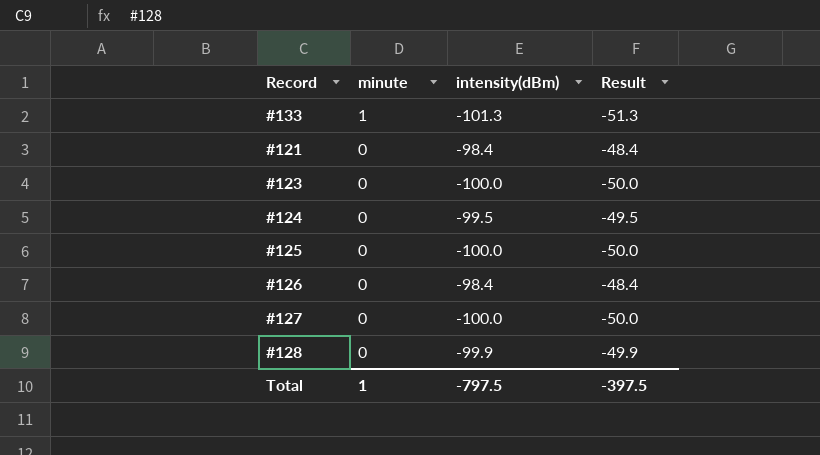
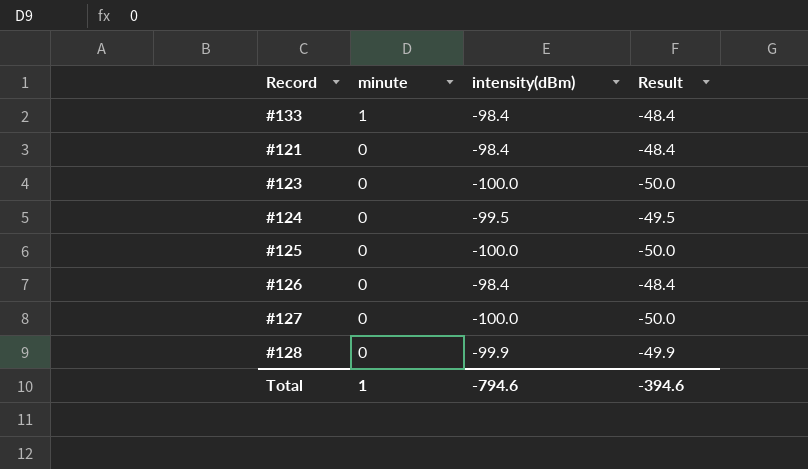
#133 | intensity(dBm): -101.3 -> -98.4
#133 | Result: -51.3 -> -48.4
Total | intensity(dBm): -797.5 -> -794.6
Total | Result: -397.5 -> -394.6

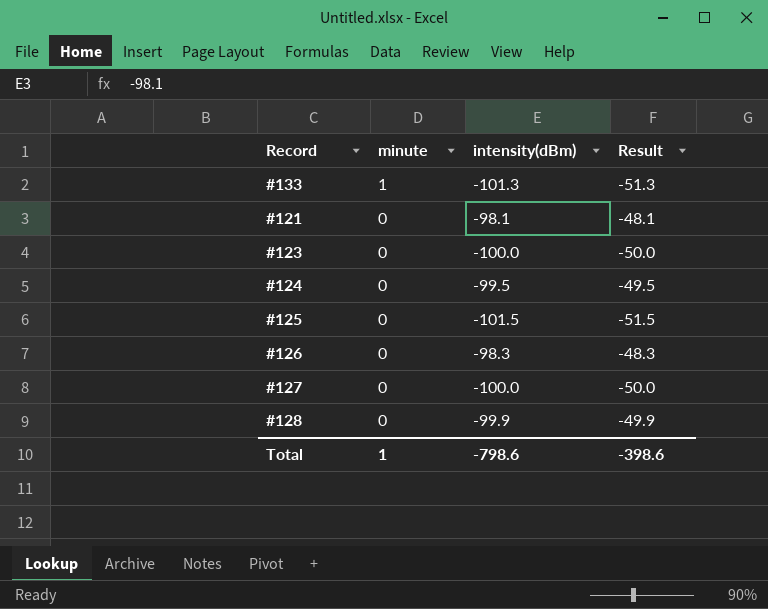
#133 | intensity(dBm): -98.4 -> -101.3
#133 | Result: -48.4 -> -51.3
#121 | intensity(dBm): -98.4 -> -98.1
#121 | Result: -48.4 -> -48.1
#125 | intensity(dBm): -100.0 -> -101.5
#125 | Result: -50.0 -> -51.5
#126 | intensity(dBm): -98.4 -> -98.3
#126 | Result: -48.4 -> -48.3
Total | intensity(dBm): -794.6 -> -798.6
Total | Result: -394.6 -> -398.6

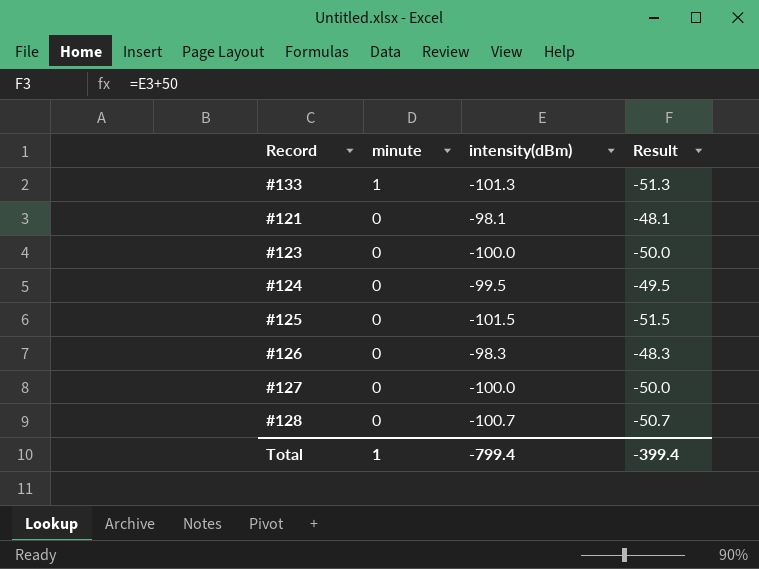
#128 | intensity(dBm): -99.9 -> -100.7
#128 | Result: -49.9 -> -50.7
Total | intensity(dBm): -798.6 -> -799.4
Total | Result: -398.6 -> -399.4

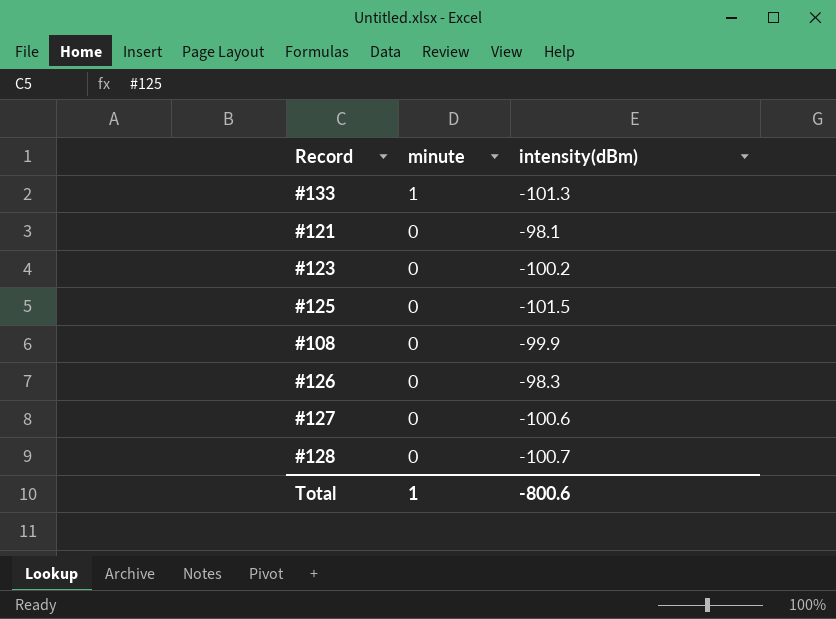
column Result | formula: [intensity(dBm)] + 50 -> none
row #124: 0 | -99.5 | -49.5 -> none
#123 | intensity(dBm): -100.0 -> -100.2
row #108: none -> 0 | -99.9
#127 | intensity(dBm): -100.0 -> -100.6
Total | intensity(dBm): -799.4 -> -800.6

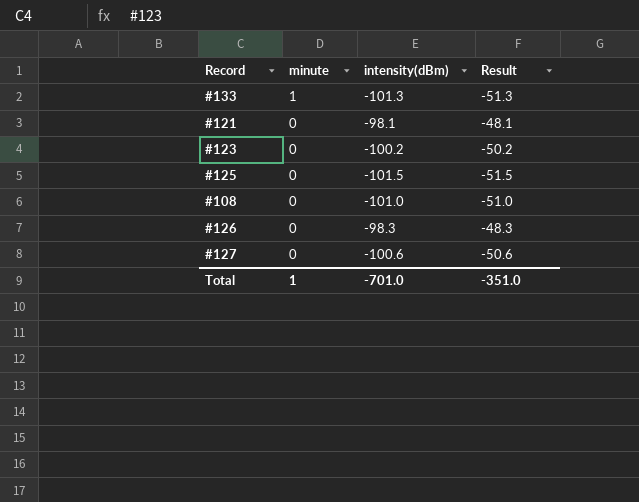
column Result | formula: none -> [intensity(dBm)] + 50
row #128: 0 | -100.7 -> none
#108 | intensity(dBm): -99.9 -> -101.0
Total | intensity(dBm): -800.6 -> -701.0

